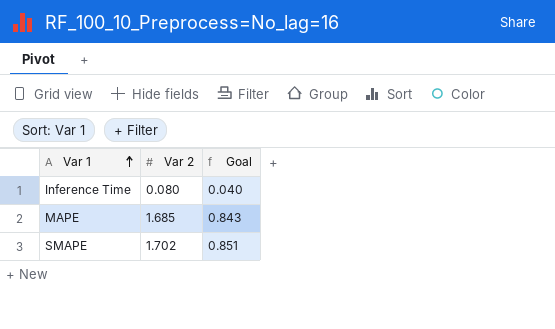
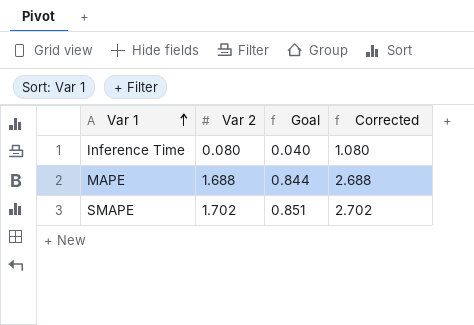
column Corrected | formula: none -> [Var 2] + 1
MAPE | Var 2: 1.685 -> 1.688
MAPE | Goal: 0.843 -> 0.844

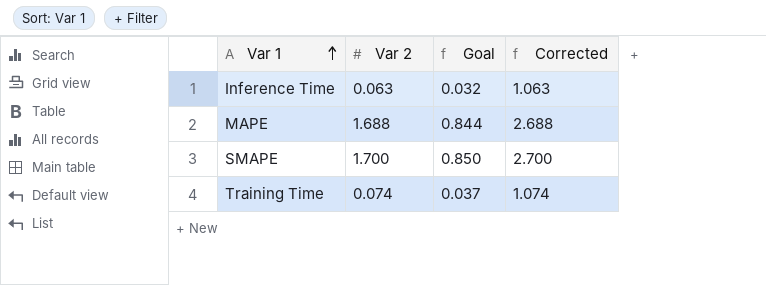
Inference Time | Var 2: 0.080 -> 0.063
Inference Time | Goal: 0.040 -> 0.032
Inference Time | Corrected: 1.080 -> 1.063
SMAPE | Var 2: 1.702 -> 1.700
SMAPE | Goal: 0.851 -> 0.850
SMAPE | Corrected: 2.702 -> 2.700
row Training Time: none -> 0.074 | 0.037 | 1.074

